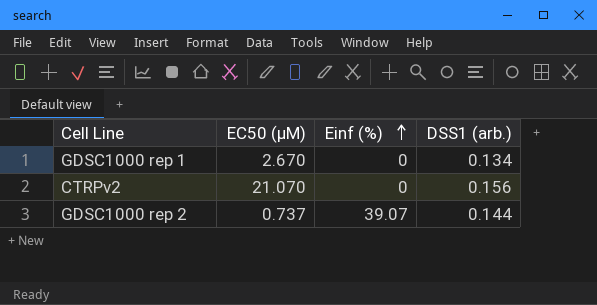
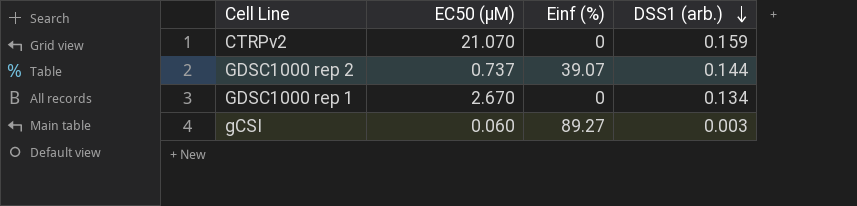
row order: Einf (%) ascending -> DSS1 (arb.) descending
CTRPv2 | DSS1 (arb.): 0.156 -> 0.159
row gCSI: none -> 0.060 | 89.27 | 0.003

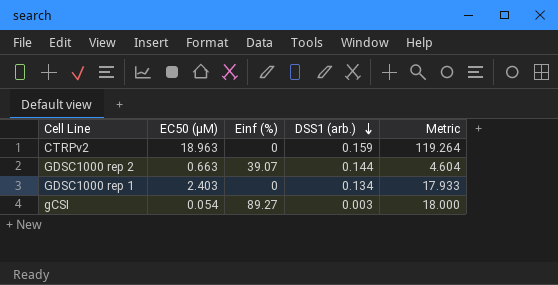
column Metric | formula: none -> [EC50 (µM)] / [DSS1 (arb.)]
CTRPv2 | EC50 (µM): 21.070 -> 18.963
GDSC1000 rep 2 | EC50 (µM): 0.737 -> 0.663
GDSC1000 rep 1 | EC50 (µM): 2.670 -> 2.403
gCSI | EC50 (µM): 0.060 -> 0.054

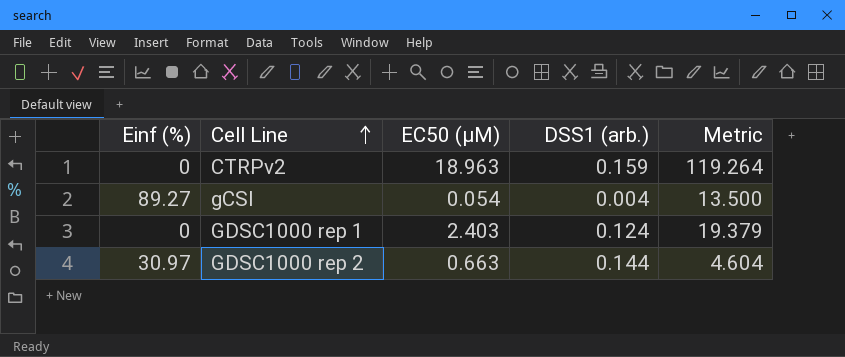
row order: DSS1 (arb.) descending -> Cell Line ascending
column Einf (%) | position: 3 -> 1
gCSI | DSS1 (arb.): 0.003 -> 0.004
gCSI | Metric: 18.000 -> 13.500
GDSC1000 rep 1 | DSS1 (arb.): 0.134 -> 0.124
GDSC1000 rep 1 | Metric: 17.933 -> 19.379
GDSC1000 rep 2 | Einf (%): 39.07 -> 30.97

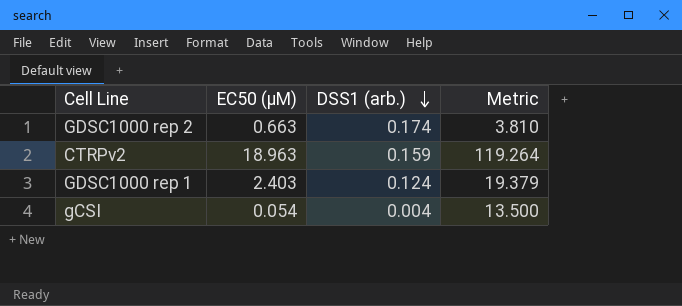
row order: Cell Line ascending -> DSS1 (arb.) descending
column Einf (%) | position: 1 -> none
GDSC1000 rep 2 | DSS1 (arb.): 0.144 -> 0.174
GDSC1000 rep 2 | Metric: 4.604 -> 3.810

